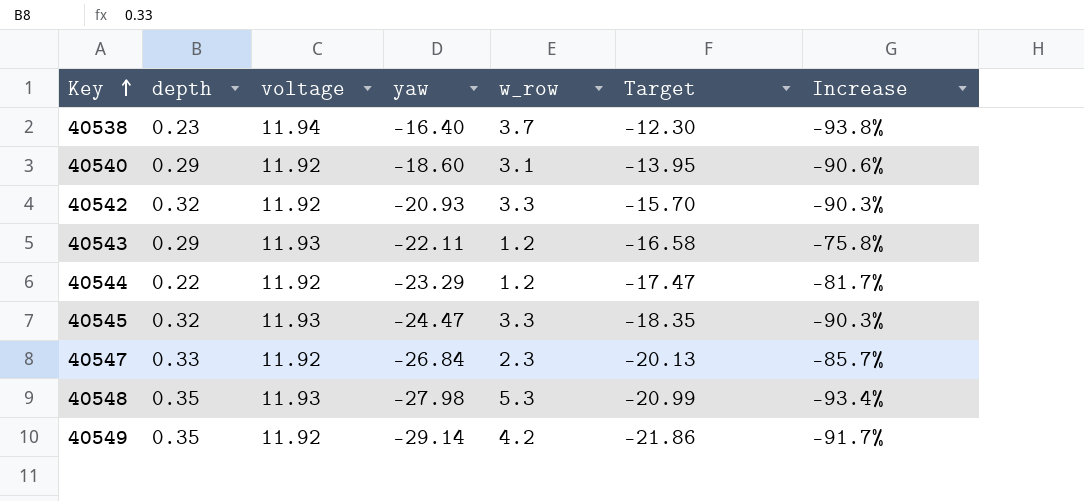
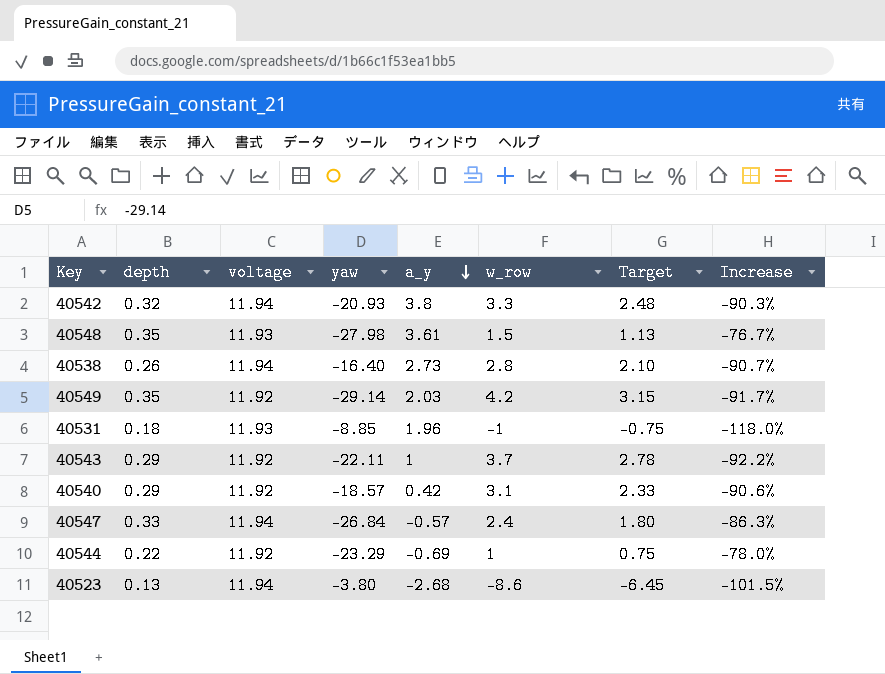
row order: Key ascending -> a_y descending
column a_y | position: none -> 5
column Target | formula: [yaw] * 0.75 -> [w_row] * 0.75
row 40545: 0.32 | 11.93 | -24.47 | 3.3 | -18.35 | -90.3% -> none
40542 | voltage: 11.92 -> 11.94
40548 | w_row: 5.3 -> 1.5
40548 | Increase: -93.4% -> -76.7%
40538 | depth: 0.23 -> 0.26
40538 | w_row: 3.7 -> 2.8
40538 | Increase: -93.8% -> -90.7%
row 40531: none -> 0.18 | 11.93 | -8.85 | 1.96 | -1 | -0.75 | -118.0%
40543 | voltage: 11.93 -> 11.92
40543 | w_row: 1.2 -> 3.7
40543 | Increase: -75.8% -> -92.2%
40540 | yaw: -18.60 -> -18.57
40547 | voltage: 11.92 -> 11.94
40547 | w_row: 2.3 -> 2.4
40547 | Increase: -85.7% -> -86.3%
40544 | w_row: 1.2 -> 1
40544 | Increase: -81.7% -> -78.0%
row 40523: none -> 0.13 | 11.94 | -3.80 | -2.68 | -8.6 | -6.45 | -101.5%

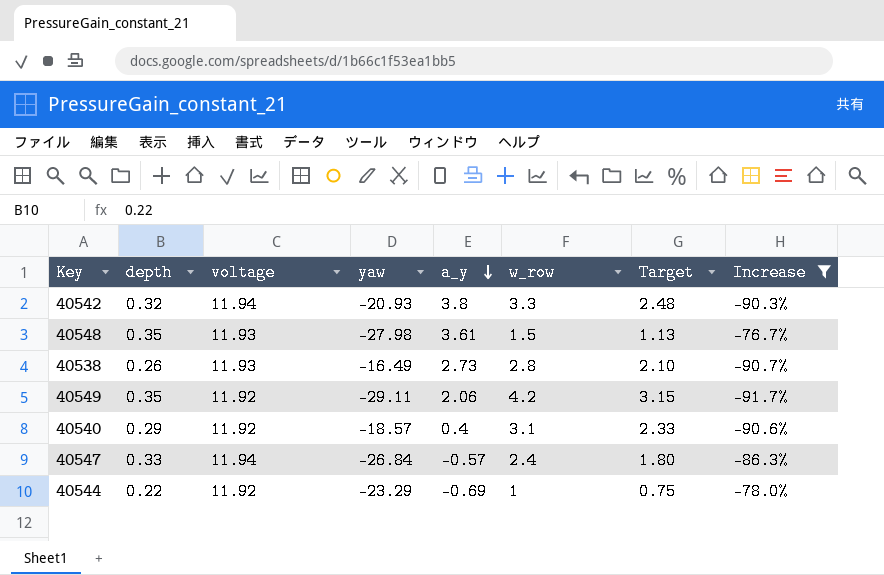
filter: none -> Increase >= -91.7%
40538 | voltage: 11.94 -> 11.93
40538 | yaw: -16.40 -> -16.49
40549 | yaw: -29.14 -> -29.11
40549 | a_y: 2.03 -> 2.06
40540 | a_y: 0.42 -> 0.4

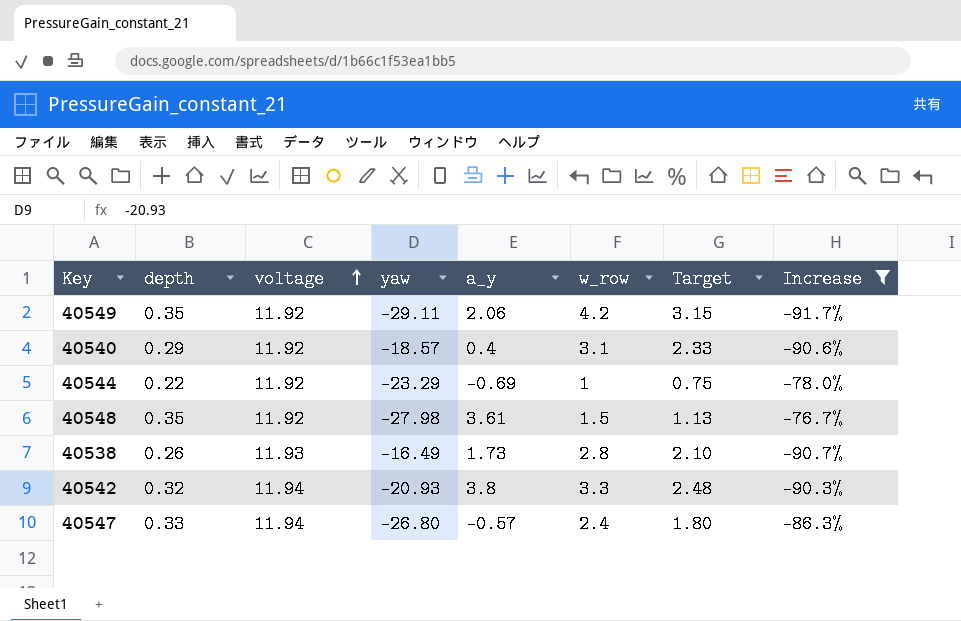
row order: a_y descending -> voltage ascending
40548 | voltage: 11.93 -> 11.92
40538 | a_y: 2.73 -> 1.73
40547 | yaw: -26.84 -> -26.80

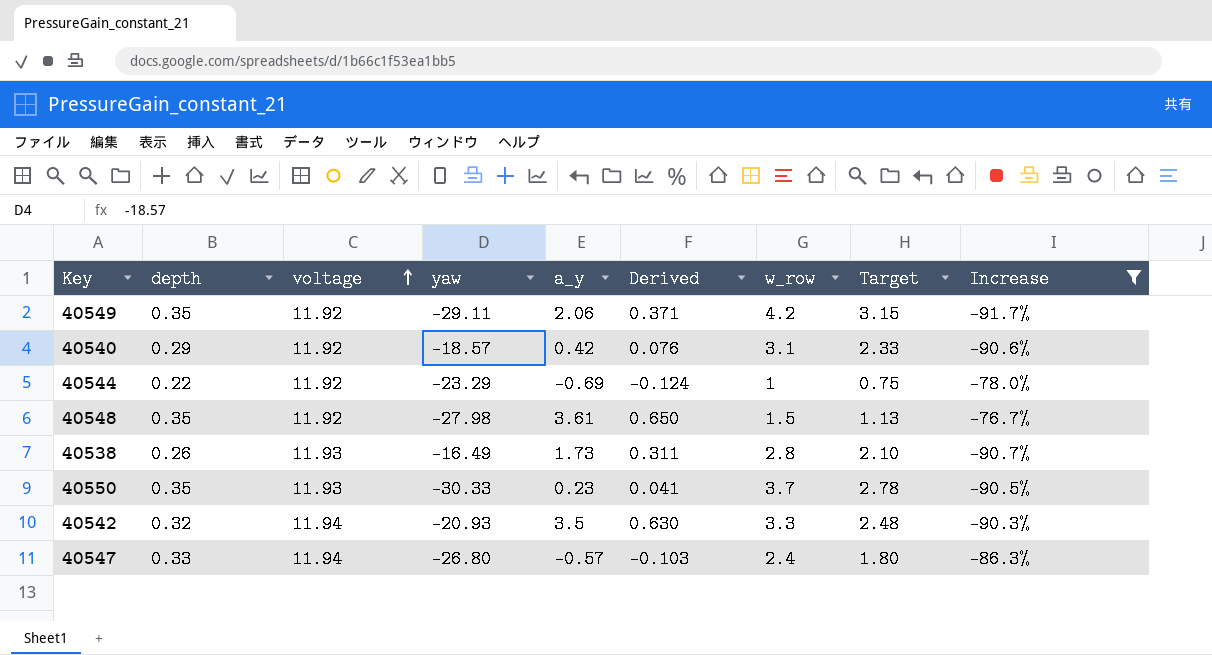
column Derived | formula: none -> [a_y] * 0.18
40540 | a_y: 0.4 -> 0.42
row 40550: none -> 0.35 | 11.93 | -30.33 | 0.23 | 0.041 | 3.7 | 2.78 | -90.5%
40542 | a_y: 3.8 -> 3.5

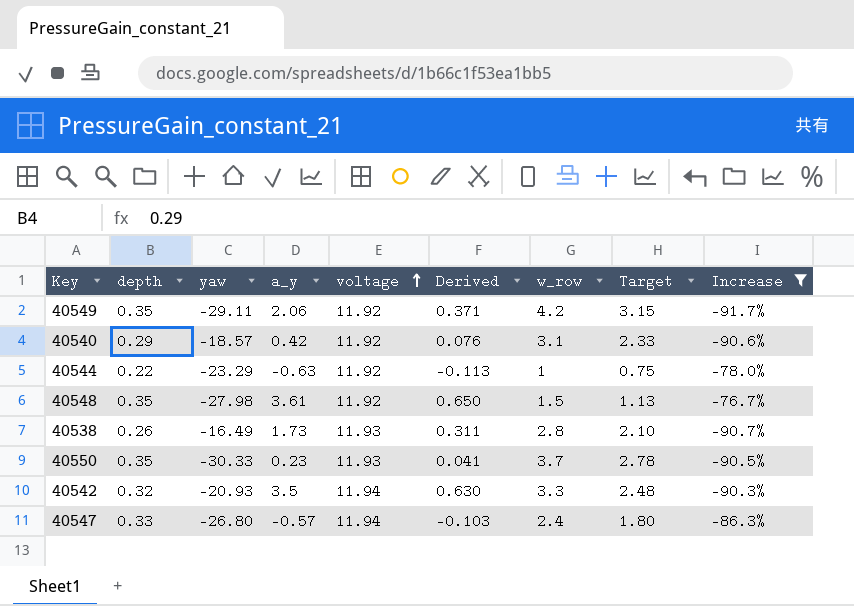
column voltage | position: 3 -> 5
40544 | a_y: -0.69 -> -0.63
40544 | Derived: -0.124 -> -0.113

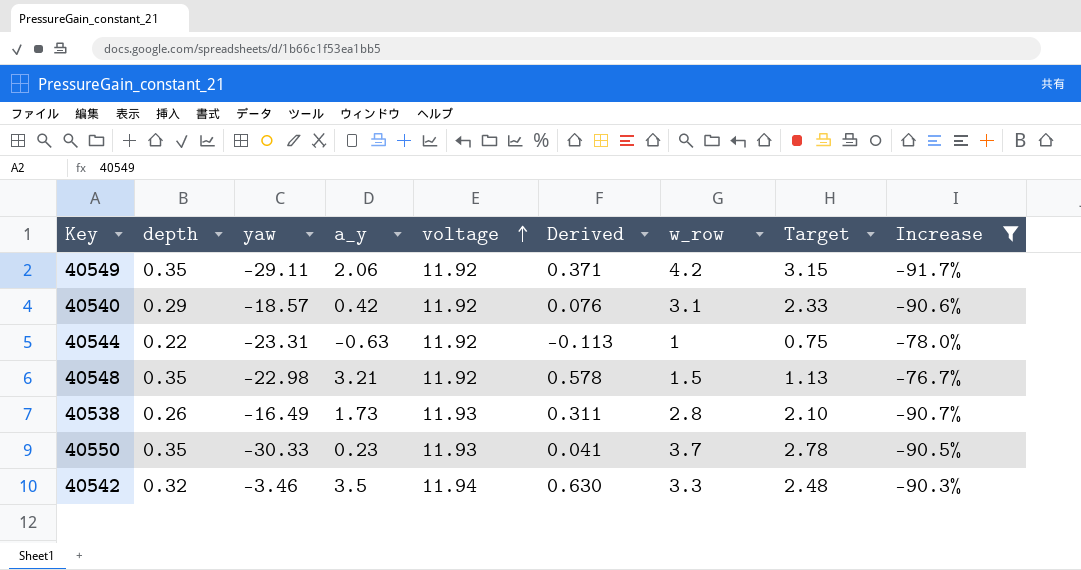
row 40547: 0.33 | -26.80 | -0.57 | 11.94 | -0.103 | 2.4 | 1.80 | -86.3% -> none
40544 | yaw: -23.29 -> -23.31
40548 | yaw: -27.98 -> -22.98
40548 | a_y: 3.61 -> 3.21
40548 | Derived: 0.650 -> 0.578
40542 | yaw: -20.93 -> -3.46

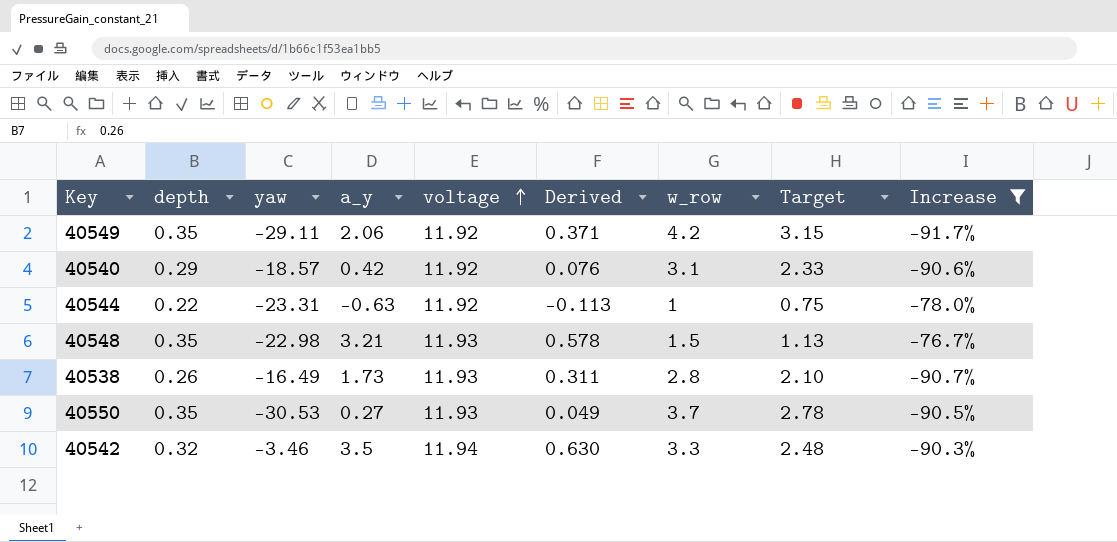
40548 | voltage: 11.92 -> 11.93
40550 | yaw: -30.33 -> -30.53
40550 | a_y: 0.23 -> 0.27
40550 | Derived: 0.041 -> 0.049

